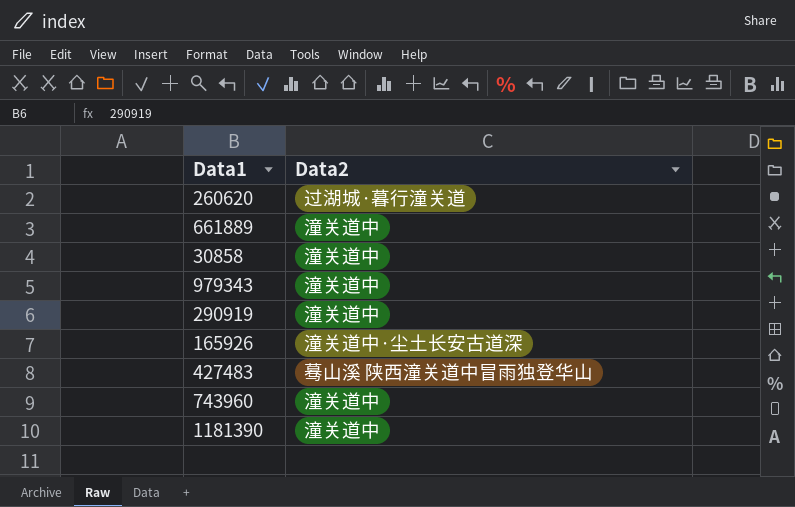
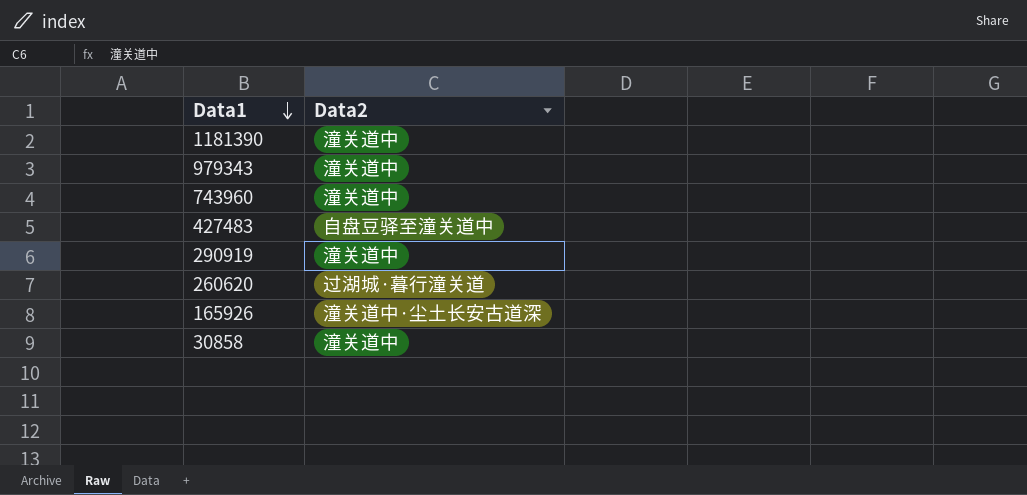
row order: none -> Data1 descending
row 661889: 潼关道中 -> none
427483 | Data2: 蓦山溪 陕西潼关道中冒雨独登华山 -> 自盘豆驿至潼关道中

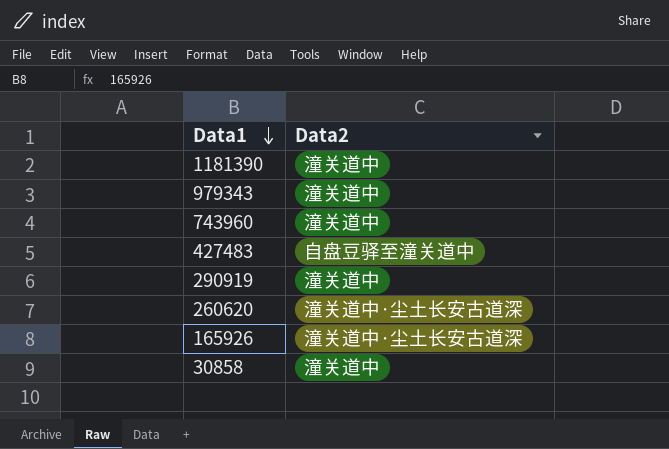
260620 | Data2: 过湖城·暮行潼关道 -> 潼关道中·尘土长安古道深

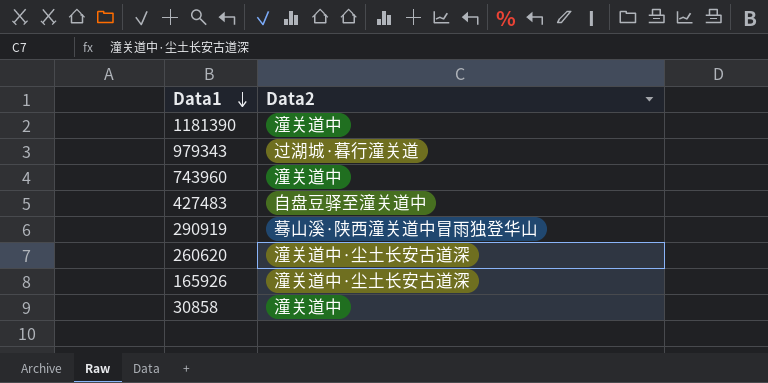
979343 | Data2: 潼关道中 -> 过湖城·暮行潼关道
290919 | Data2: 潼关道中 -> 蓦山溪·陕西潼关道中冒雨独登华山

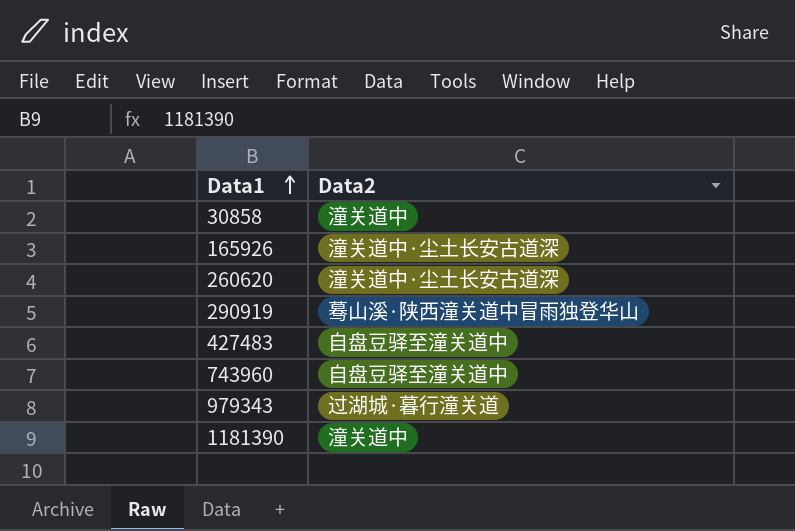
row order: Data1 descending -> Data1 ascending
743960 | Data2: 潼关道中 -> 自盘豆驿至潼关道中

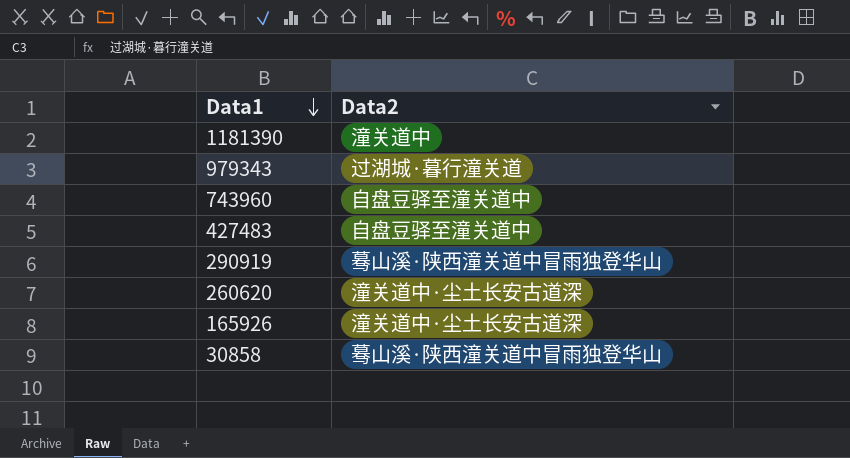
row order: Data1 ascending -> Data1 descending
30858 | Data2: 潼关道中 -> 蓦山溪·陕西潼关道中冒雨独登华山

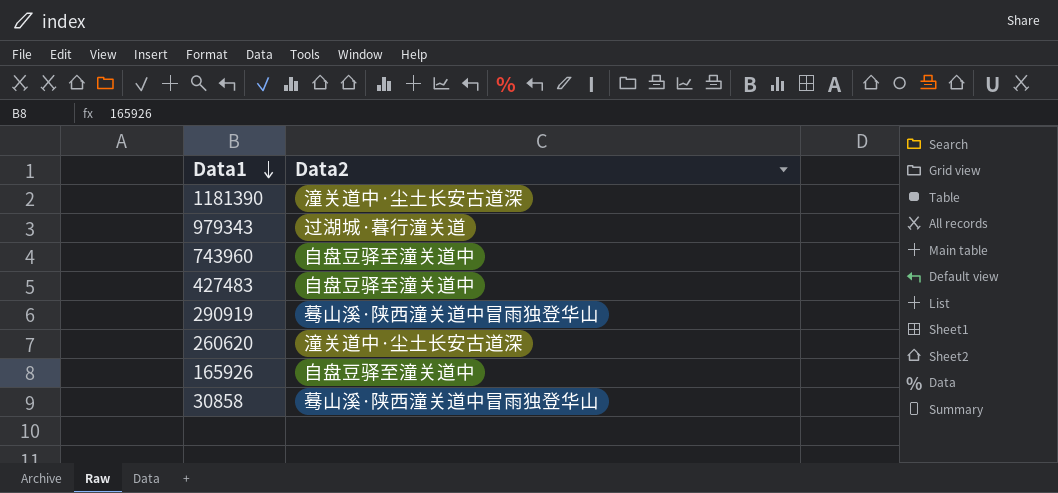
1181390 | Data2: 潼关道中 -> 潼关道中·尘土长安古道深
165926 | Data2: 潼关道中·尘土长安古道深 -> 自盘豆驿至潼关道中

